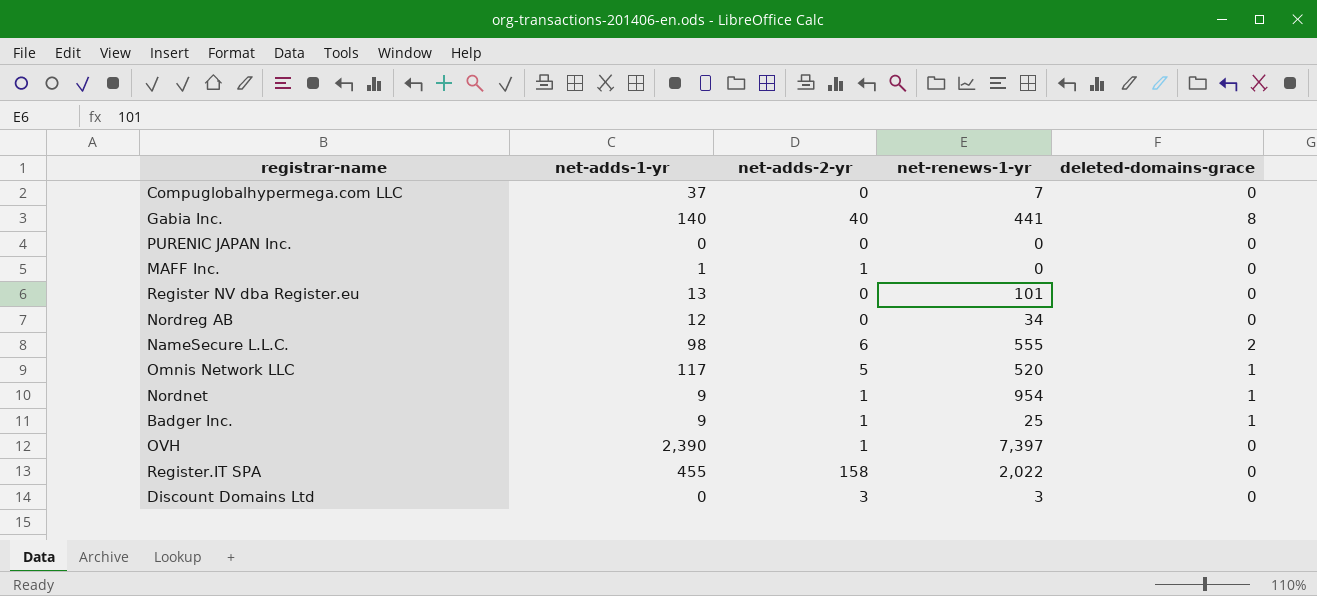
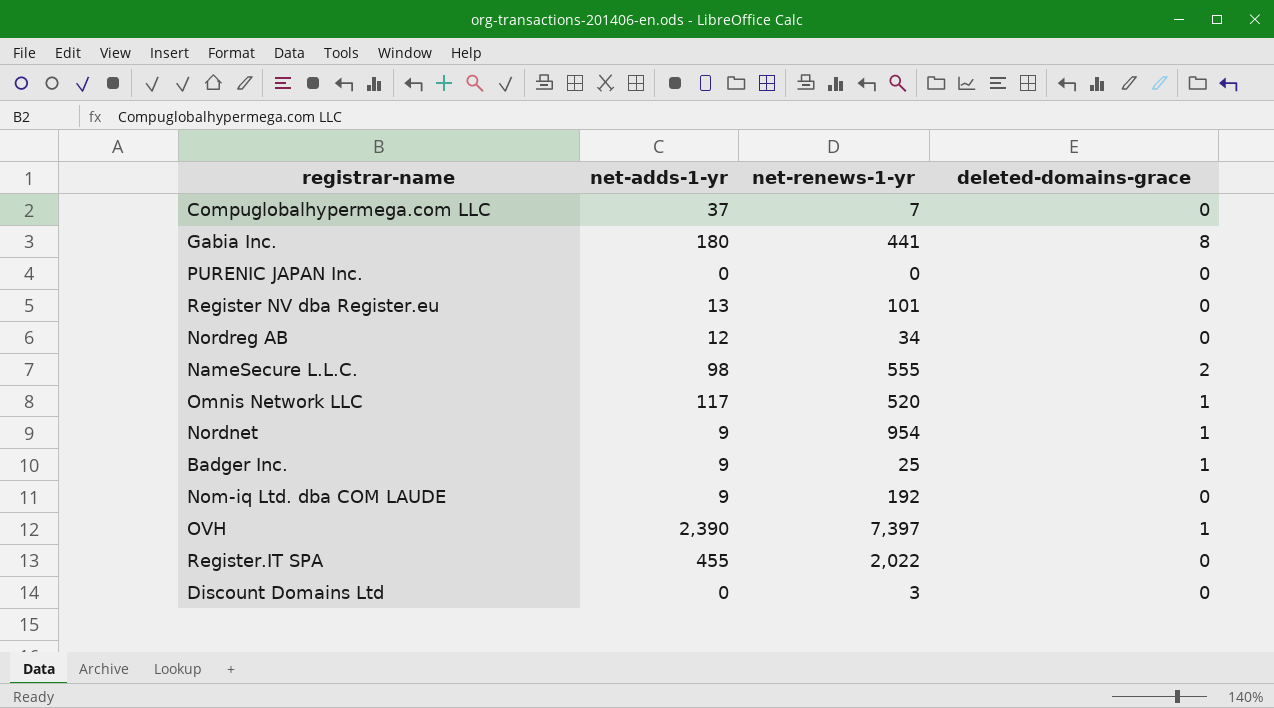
column net-adds-2-yr | position: 3 -> none
row MAFF Inc.: 1 | 1 | 0 | 0 -> none
Gabia Inc. | net-adds-1-yr: 140 -> 180
row Nom-iq Ltd. dba COM LAUDE: none -> 9 | 192 | 0
OVH | deleted-domains-grace: 0 -> 1

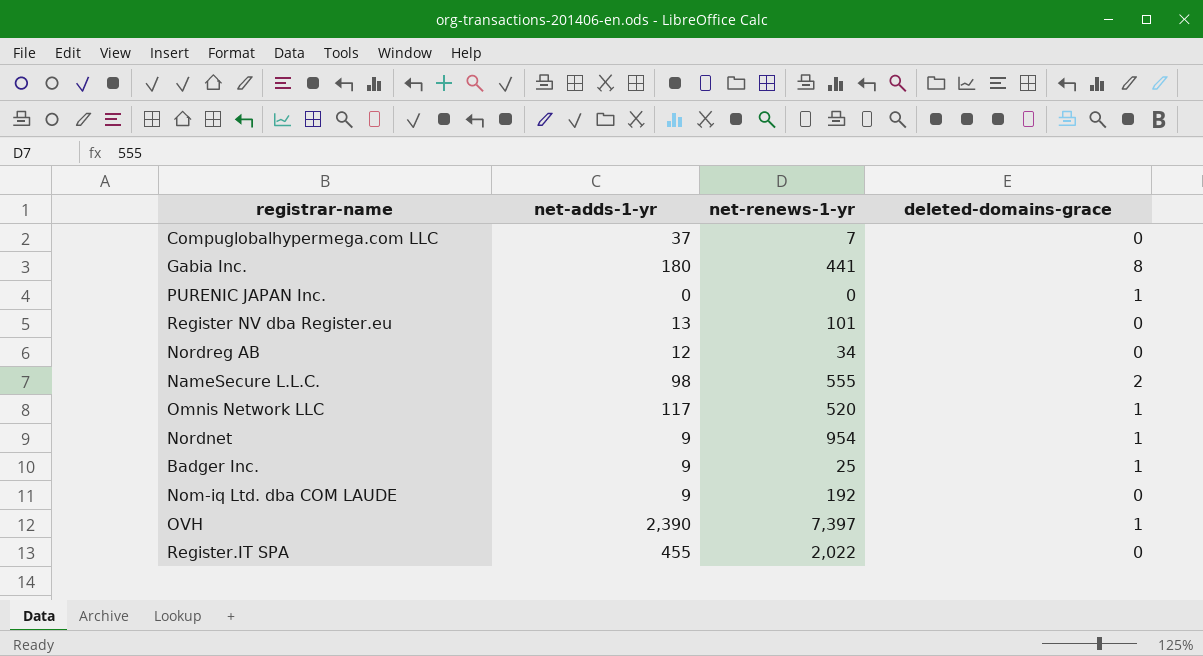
row Discount Domains Ltd: 0 | 3 | 0 -> none
PURENIC JAPAN Inc. | deleted-domains-grace: 0 -> 1

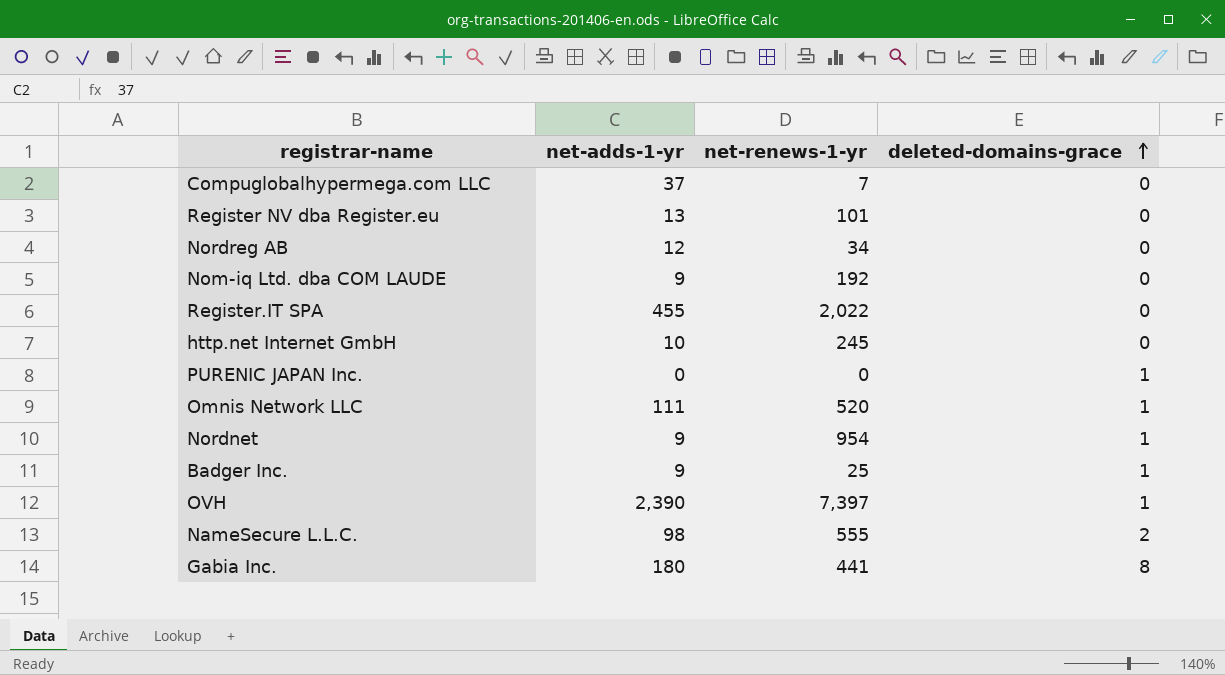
row order: none -> deleted-domains-grace ascending
row http.net Internet GmbH: none -> 10 | 245 | 0
Omnis Network LLC | net-adds-1-yr: 117 -> 111

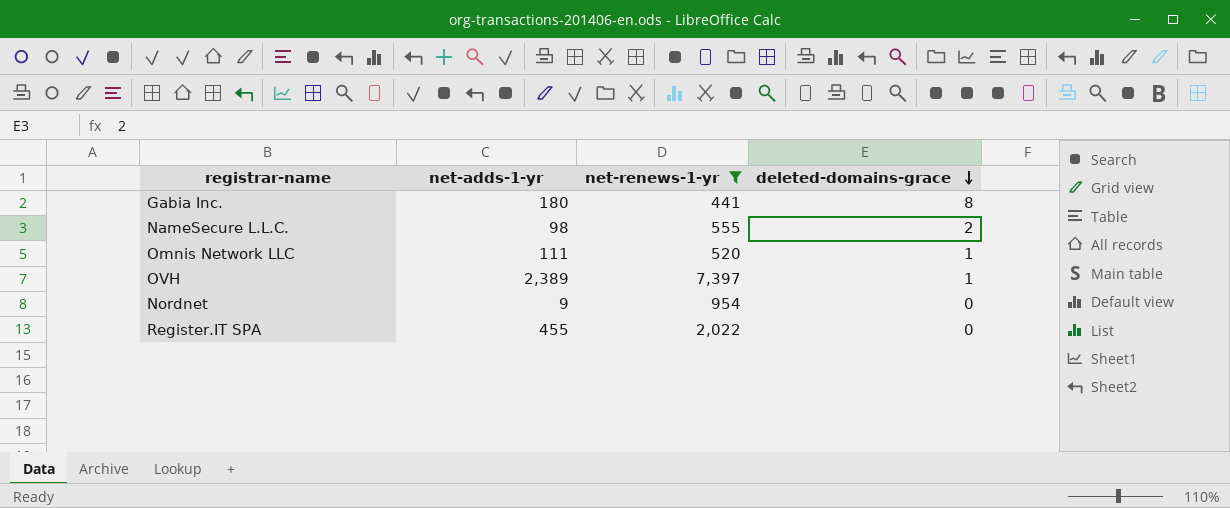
filter: none -> net-renews-1-yr >= 441
row order: deleted-domains-grace ascending -> deleted-domains-grace descending
OVH | net-adds-1-yr: 2,390 -> 2,389
Nordnet | deleted-domains-grace: 1 -> 0

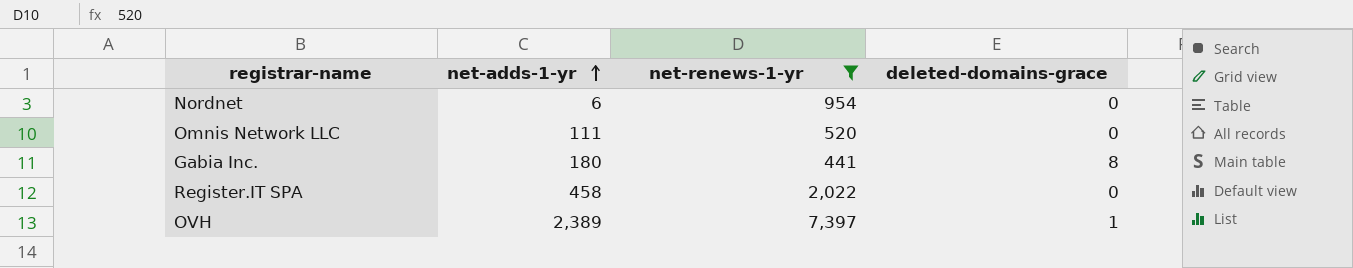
row order: deleted-domains-grace descending -> net-adds-1-yr ascending
row NameSecure L.L.C.: 98 | 555 | 2 -> none
Nordnet | net-adds-1-yr: 9 -> 6
Omnis Network LLC | deleted-domains-grace: 1 -> 0
Register.IT SPA | net-adds-1-yr: 455 -> 458

